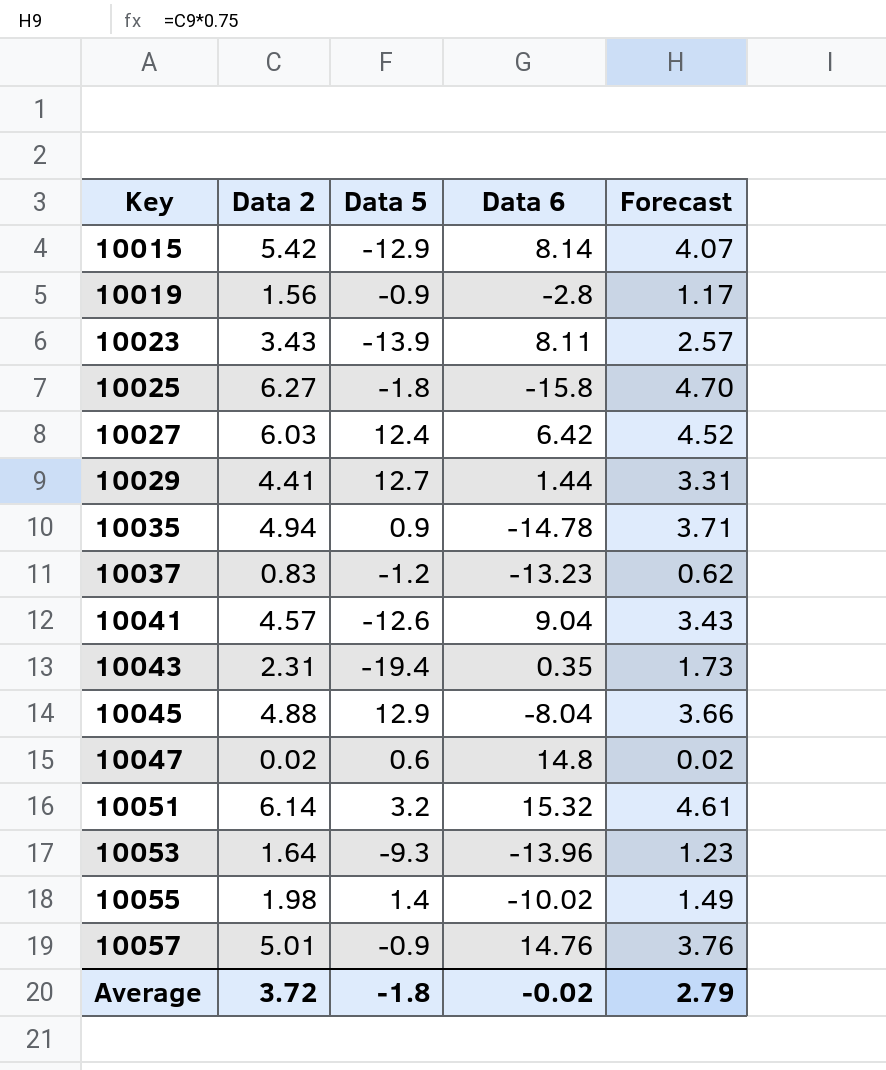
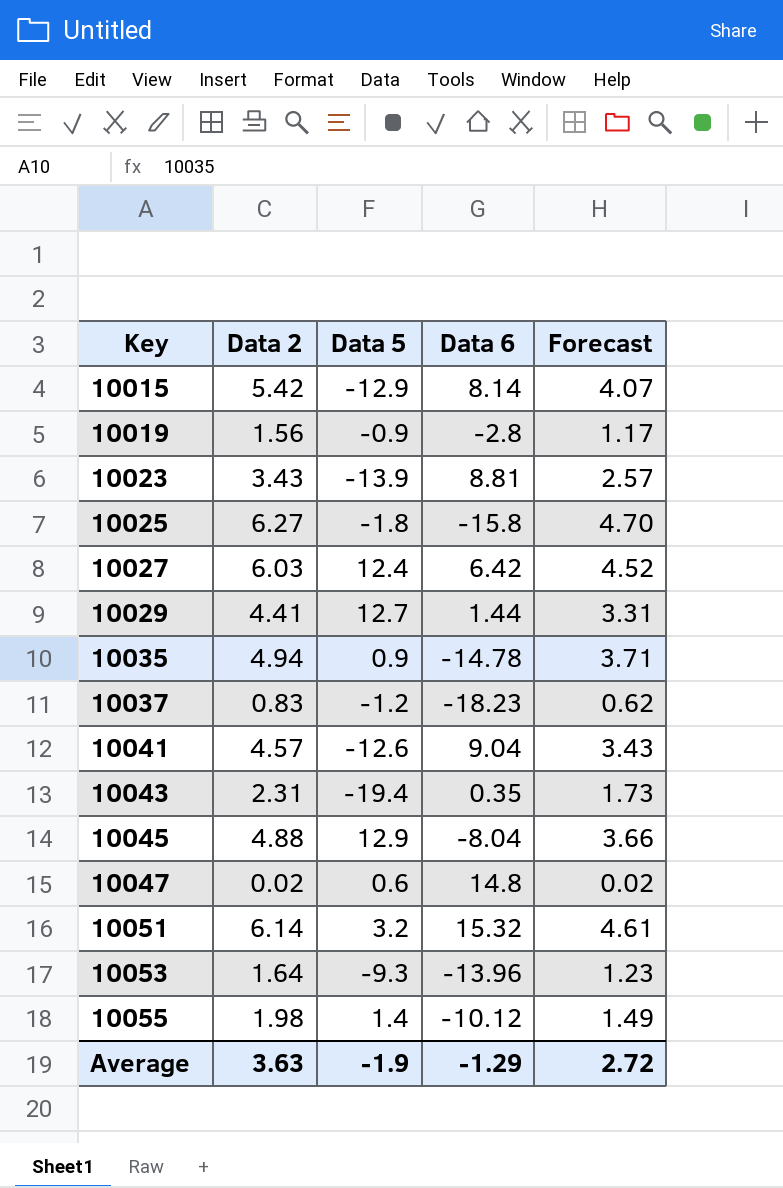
row 10057: 5.01 | -0.9 | 14.76 | 3.76 -> none
10023 | Data 6: 8.11 -> 8.81
10037 | Data 6: -13.23 -> -18.23
10055 | Data 6: -10.02 -> -10.12
Average | Data 2: 3.72 -> 3.63
Average | Data 5: -1.8 -> -1.9
Average | Data 6: -0.02 -> -1.29
Average | Forecast: 2.79 -> 2.72

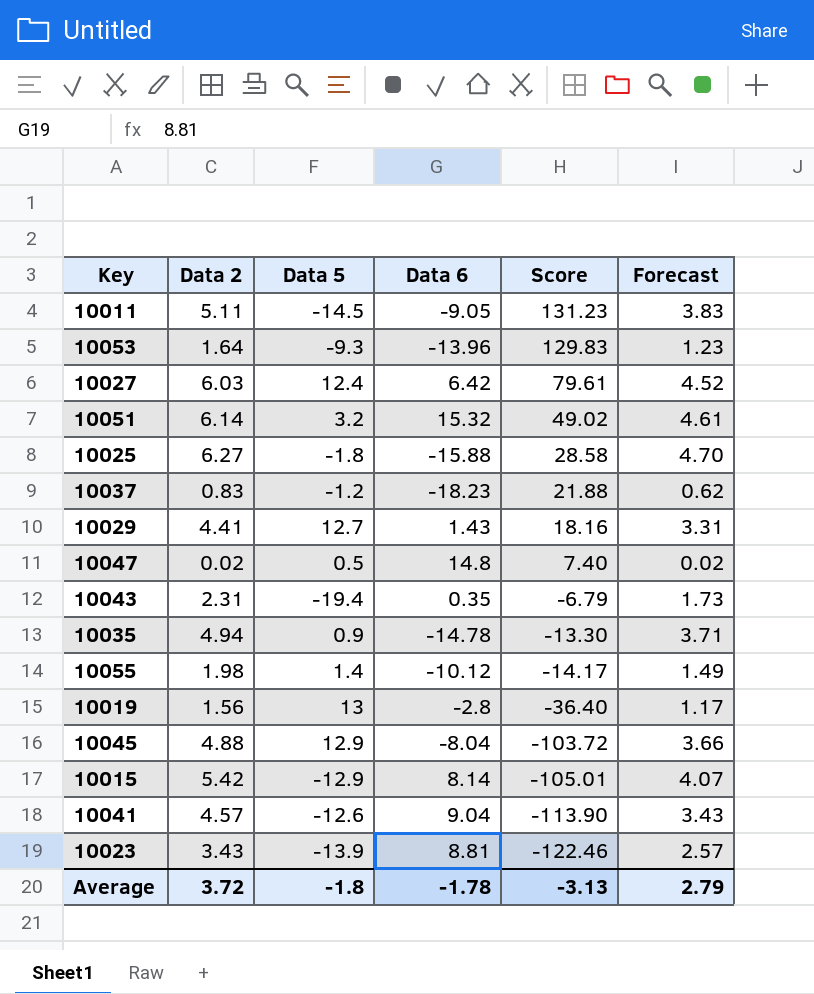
row order: Key ascending -> Score descending
column Score | formula: none -> [Data 5] * [Data 6]
row 10011: none -> 5.11 | -14.5 | -9.05 | 131.23 | 3.83
10025 | Data 6: -15.8 -> -15.88
10029 | Data 6: 1.44 -> 1.43
10047 | Data 5: 0.6 -> 0.5
10019 | Data 5: -0.9 -> 13
Average | Data 2: 3.63 -> 3.72
Average | Data 5: -1.9 -> -1.8
Average | Data 6: -1.29 -> -1.78
Average | Forecast: 2.72 -> 2.79

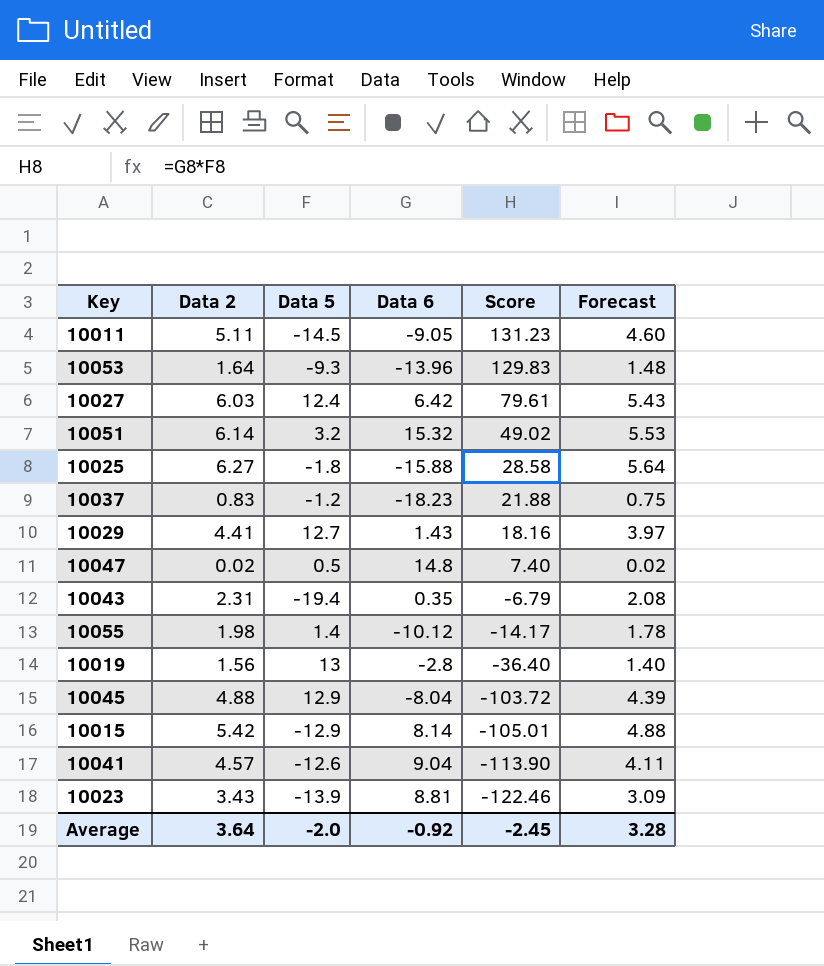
column Forecast | formula: [Data 2] * 0.75 -> [Data 2] * 0.9
row 10035: 4.94 | 0.9 | -14.78 | -13.30 | 3.71 -> none
Average | Data 2: 3.72 -> 3.64
Average | Data 5: -1.8 -> -2.0
Average | Data 6: -1.78 -> -0.92
Average | Score: -3.13 -> -2.45
Average | Forecast: 2.79 -> 3.28

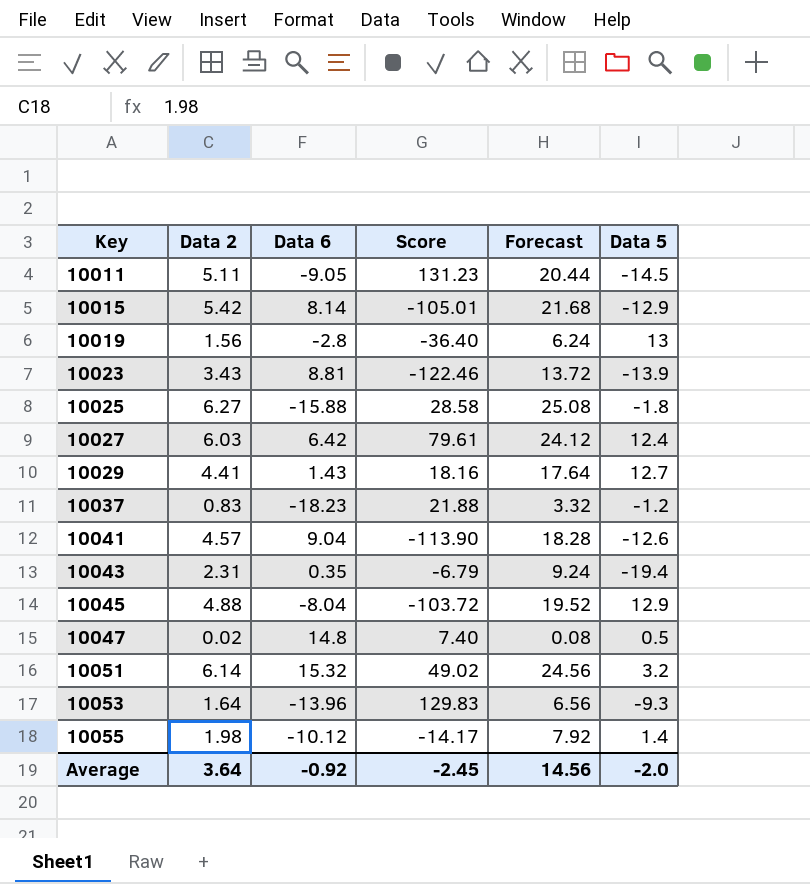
row order: Score descending -> Key ascending
column Forecast | formula: [Data 2] * 0.9 -> [Data 2] * 4
column Data 5 | position: 3 -> 6
Average | Forecast: 3.28 -> 14.56

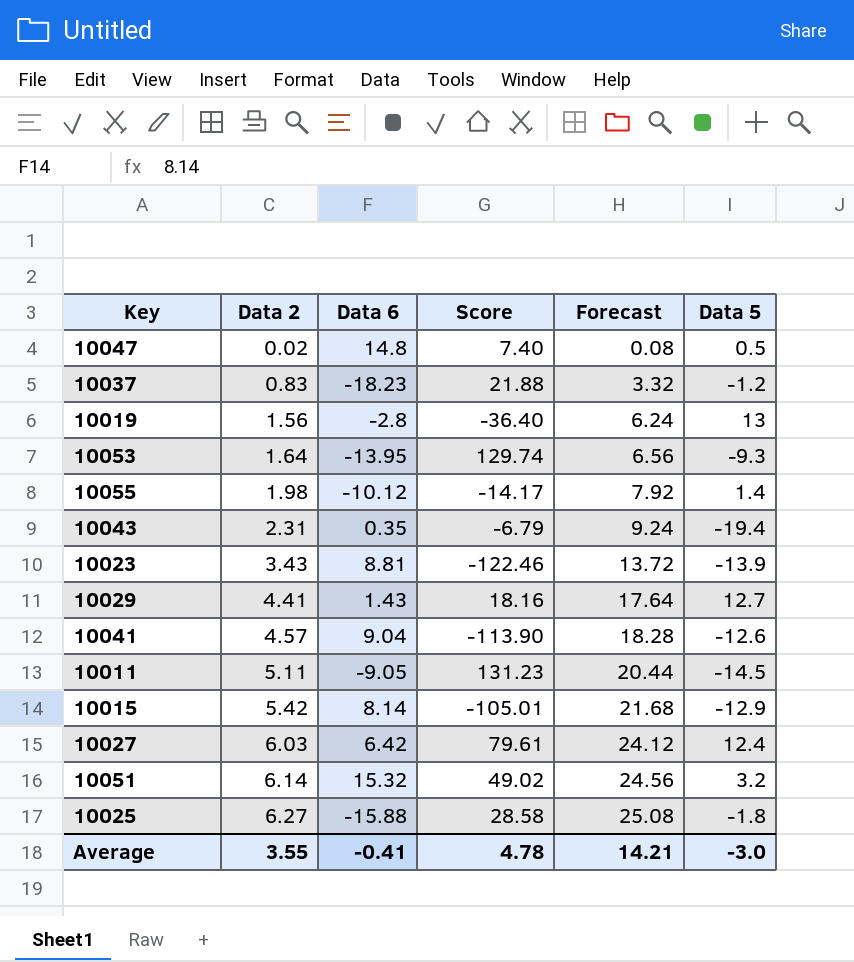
row order: Key ascending -> Data 2 ascending
row 10045: 4.88 | -8.04 | -103.72 | 19.52 | 12.9 -> none
10053 | Data 6: -13.96 -> -13.95
10053 | Score: 129.83 -> 129.74
Average | Data 2: 3.64 -> 3.55
Average | Data 6: -0.92 -> -0.41
Average | Score: -2.45 -> 4.78
Average | Forecast: 14.56 -> 14.21
Average | Data 5: -2.0 -> -3.0

